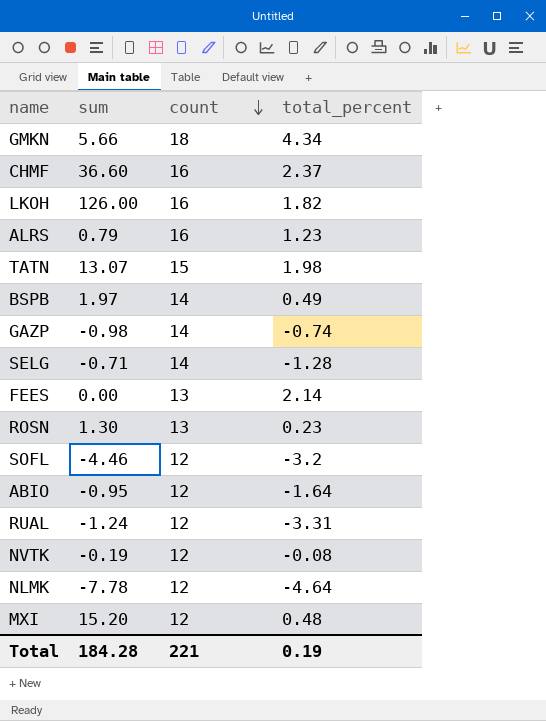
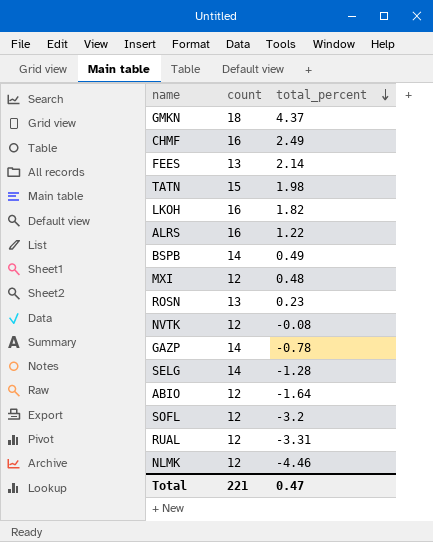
row order: count descending -> total_percent descending
column sum | position: 2 -> none
GMKN | total_percent: 4.34 -> 4.37
CHMF | total_percent: 2.37 -> 2.49
ALRS | total_percent: 1.23 -> 1.22
GAZP | total_percent: -0.74 -> -0.78
NLMK | total_percent: -4.64 -> -4.46
Total | total_percent: 0.19 -> 0.47

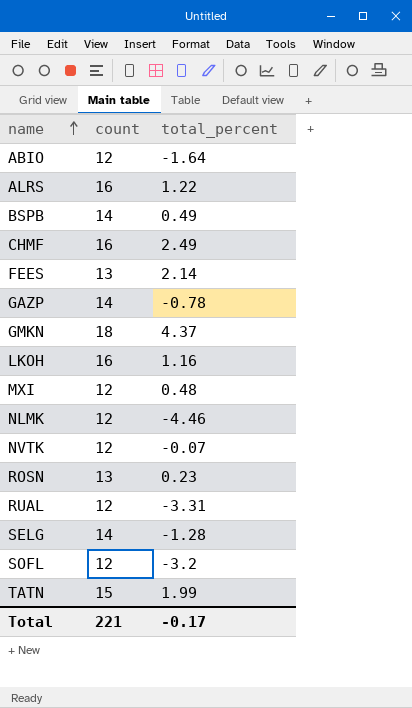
row order: total_percent descending -> name ascending
LKOH | total_percent: 1.82 -> 1.16
NVTK | total_percent: -0.08 -> -0.07
TATN | total_percent: 1.98 -> 1.99
Total | total_percent: 0.47 -> -0.17

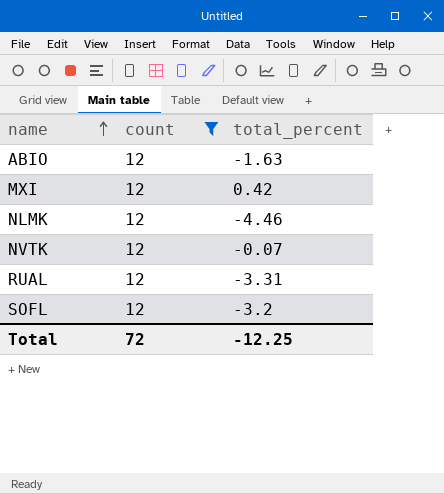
filter: none -> count = 12
ABIO | total_percent: -1.64 -> -1.63
MXI | total_percent: 0.48 -> 0.42
Total | count: 221 -> 72
Total | total_percent: -0.17 -> -12.25

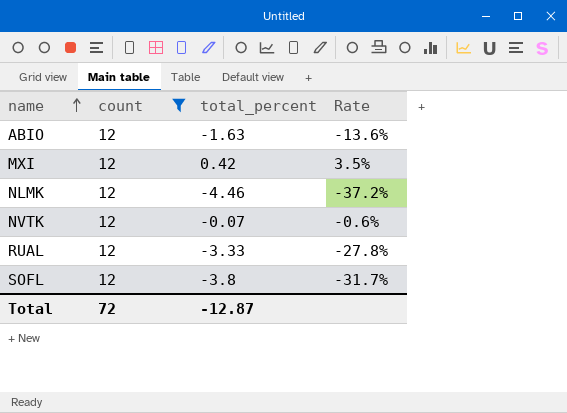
column Rate | formula: none -> [total_percent] / [count]
RUAL | total_percent: -3.31 -> -3.33
SOFL | total_percent: -3.2 -> -3.8
Total | total_percent: -12.25 -> -12.87

